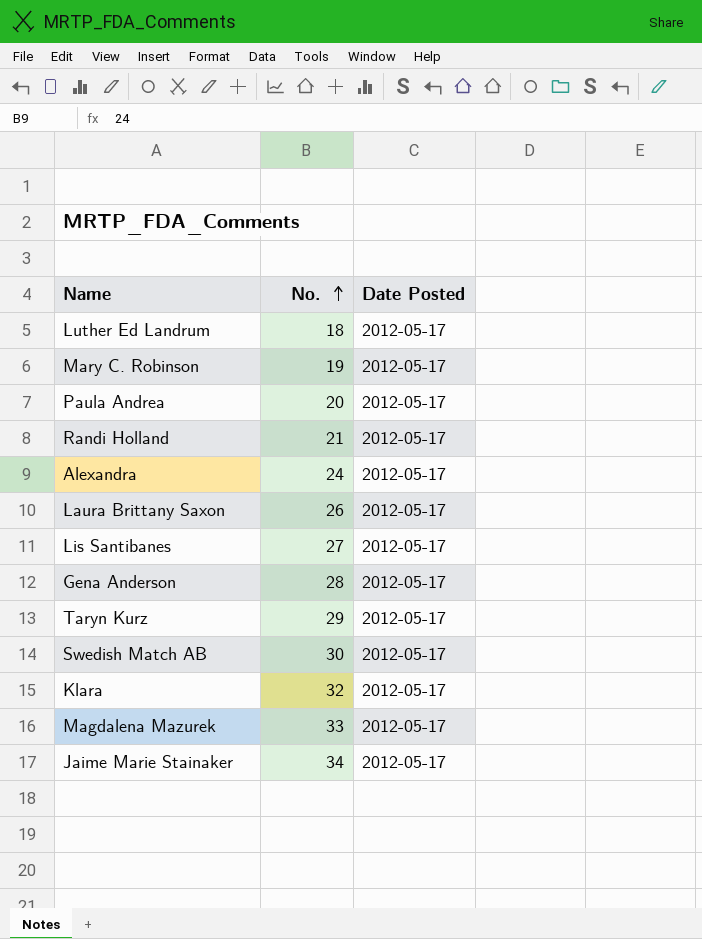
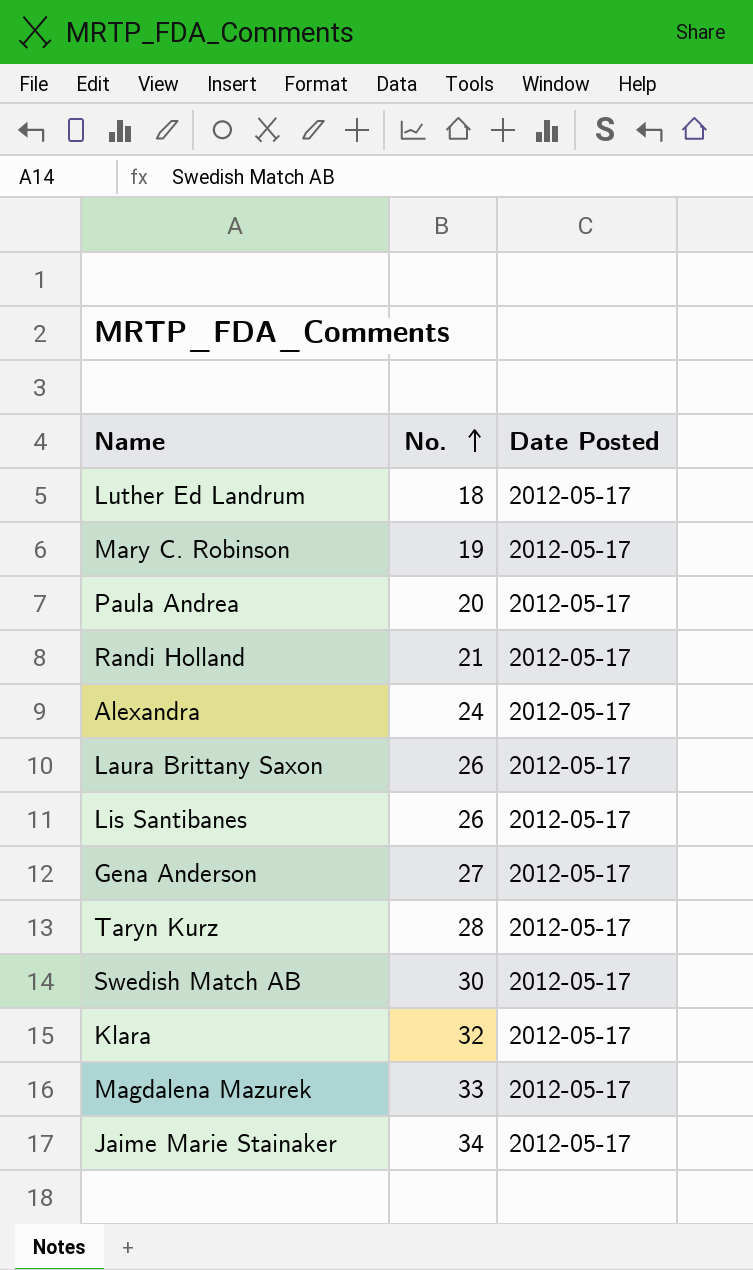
Lis Santibanes | No.: 27 -> 26
Gena Anderson | No.: 28 -> 27
Taryn Kurz | No.: 29 -> 28

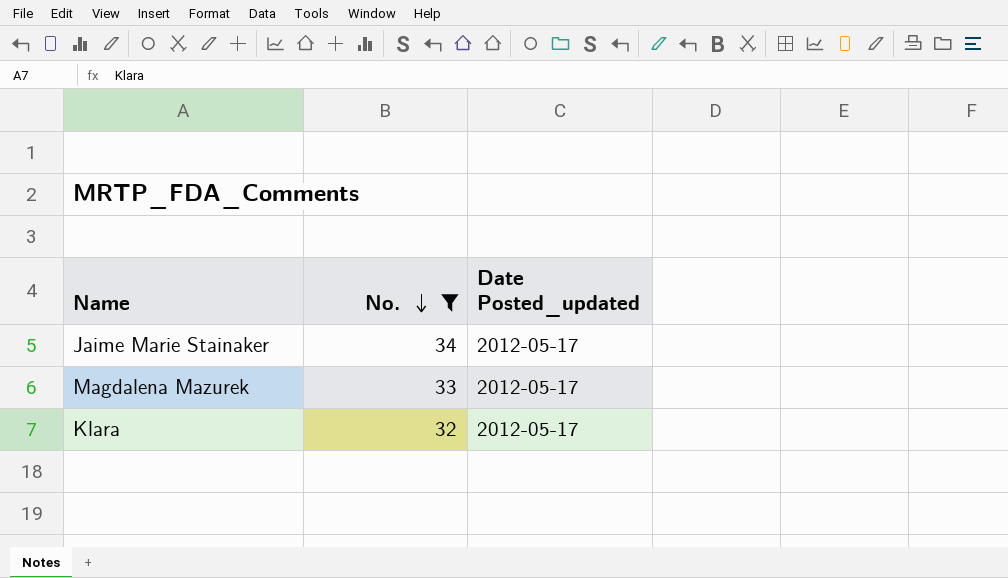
filter: none -> No. >= 32
row order: No. ascending -> No. descending
column name: Date Posted -> Date Posted_updated

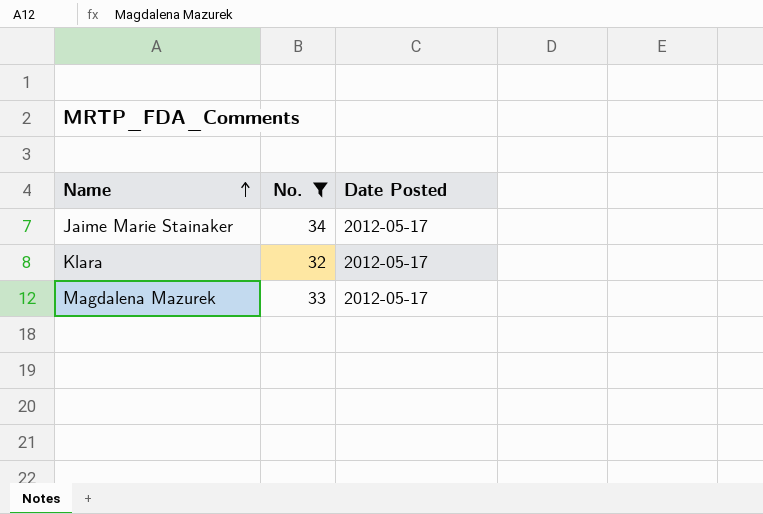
row order: No. descending -> Name ascending
column name: Date Posted_updated -> Date Posted

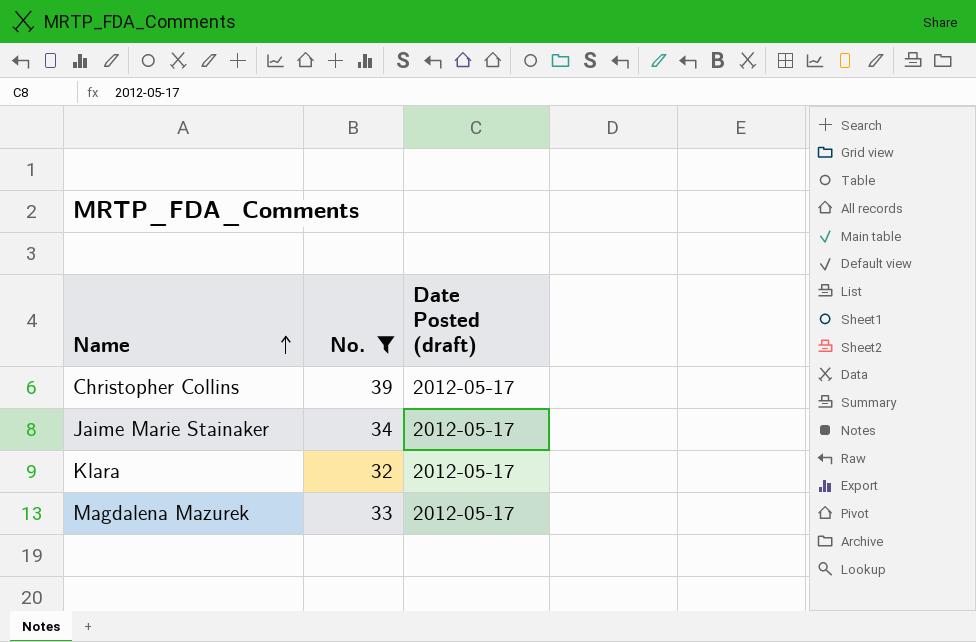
column name: Date Posted -> Date Posted (draft)
row Christopher Collins: none -> 39 | 2012-05-17

